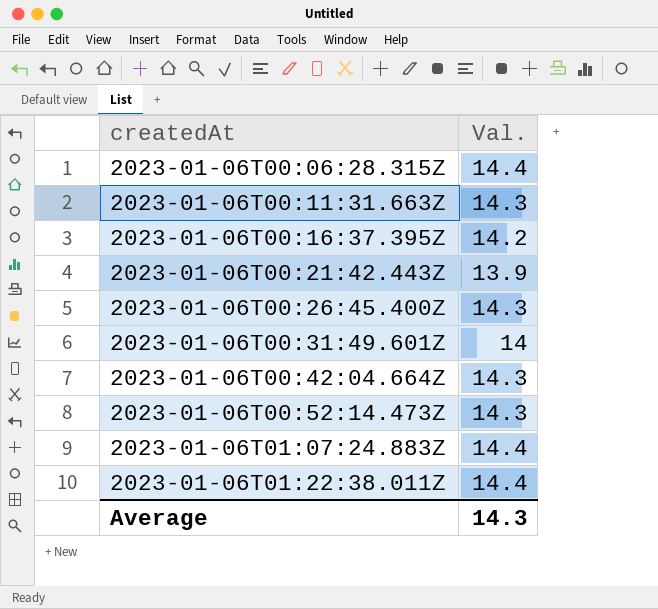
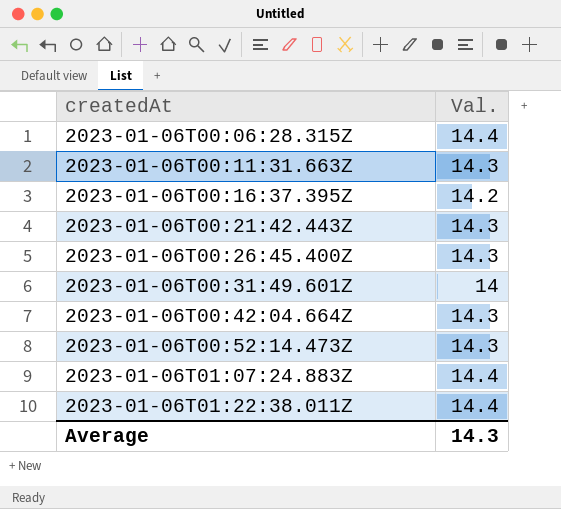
2023-01-06T00:21:42.443Z | Val.: 13.9 -> 14.3

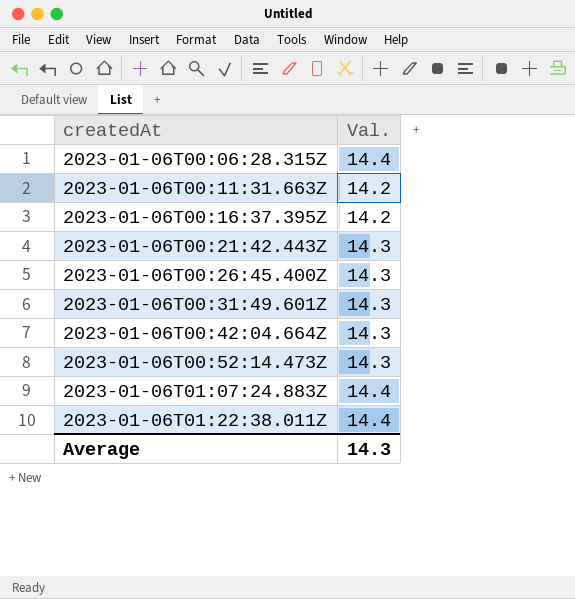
2023-01-06T00:11:31.663Z | Val.: 14.3 -> 14.2
2023-01-06T00:31:49.601Z | Val.: 14 -> 14.3

